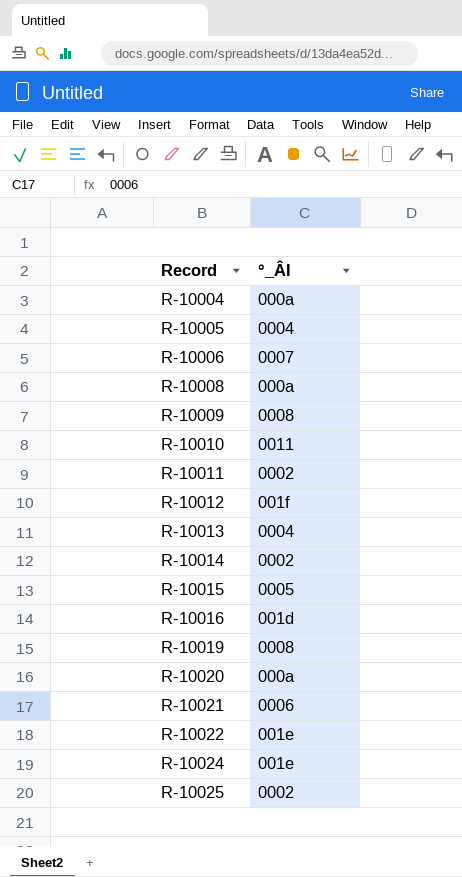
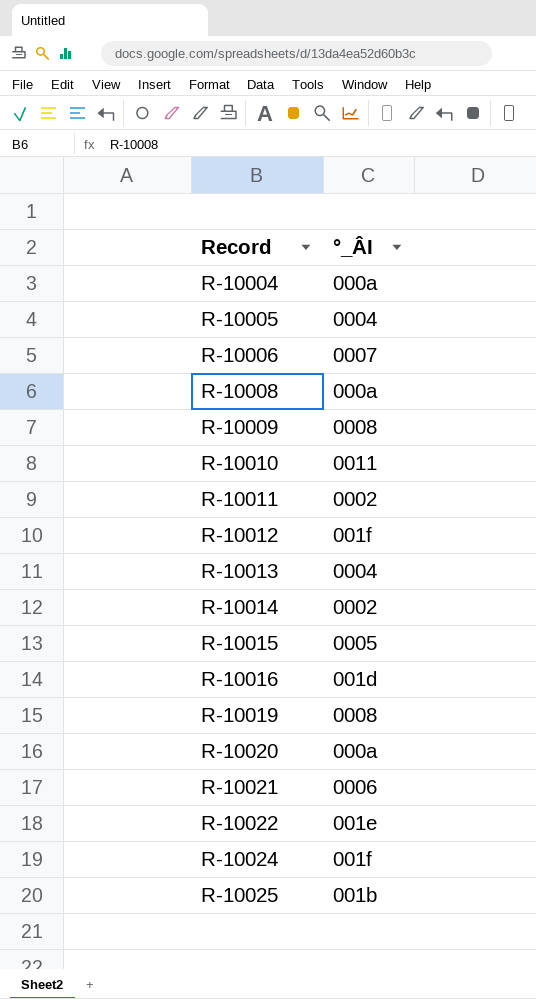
R-10024 | °_ÂI: 001e -> 001f
R-10025 | °_ÂI: 0002 -> 001b

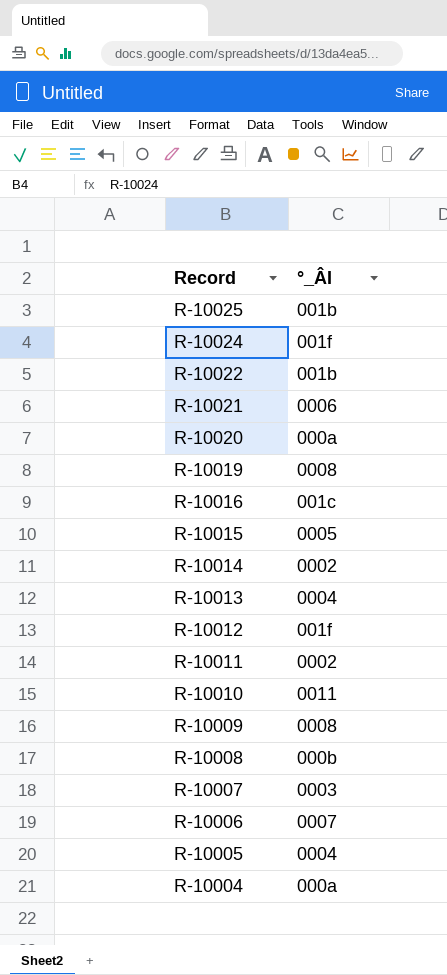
row order: Record ascending -> Record descending
R-10022 | °_ÂI: 001e -> 001b
R-10016 | °_ÂI: 001d -> 001c
R-10008 | °_ÂI: 000a -> 000b
row R-10007: none -> 0003

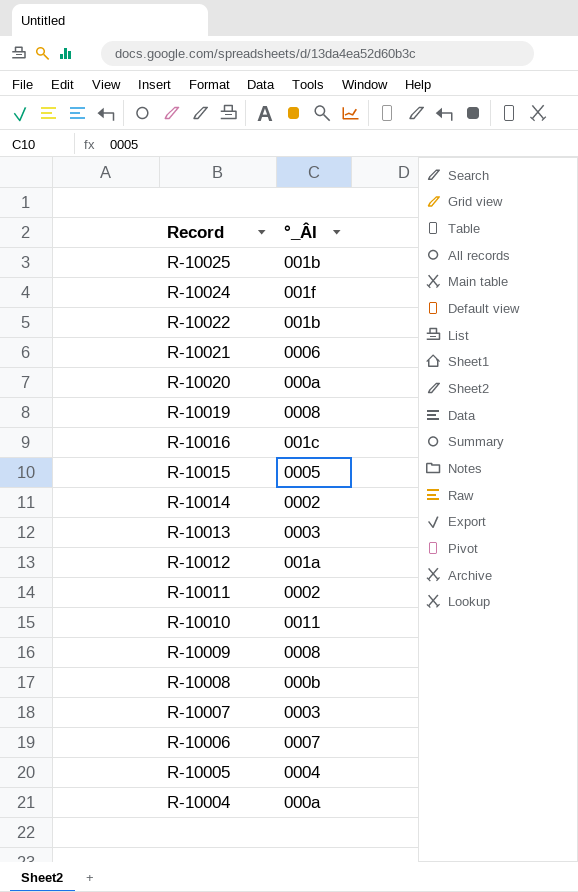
R-10013 | °_ÂI: 0004 -> 0003
R-10012 | °_ÂI: 001f -> 001a

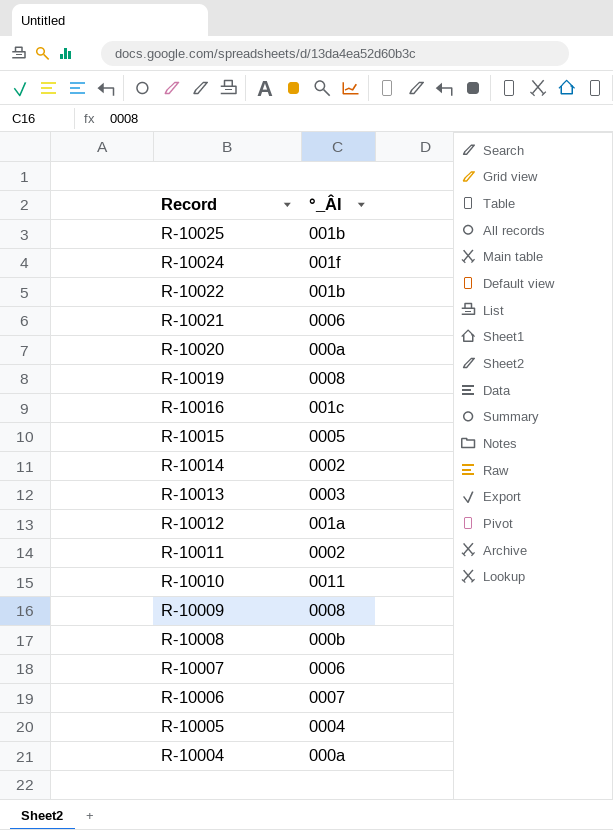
R-10007 | °_ÂI: 0003 -> 0006

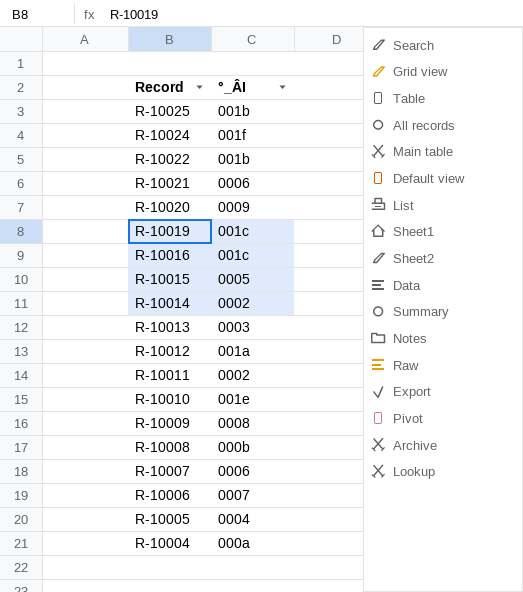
R-10020 | °_ÂI: 000a -> 0009
R-10019 | °_ÂI: 0008 -> 001c
R-10010 | °_ÂI: 0011 -> 001e

